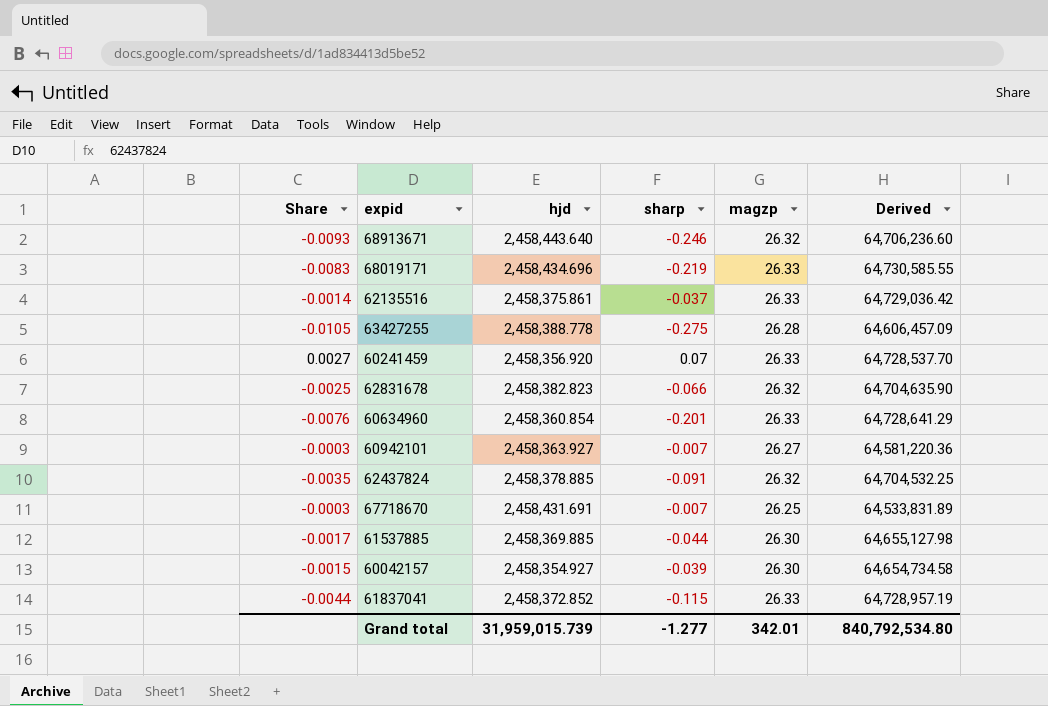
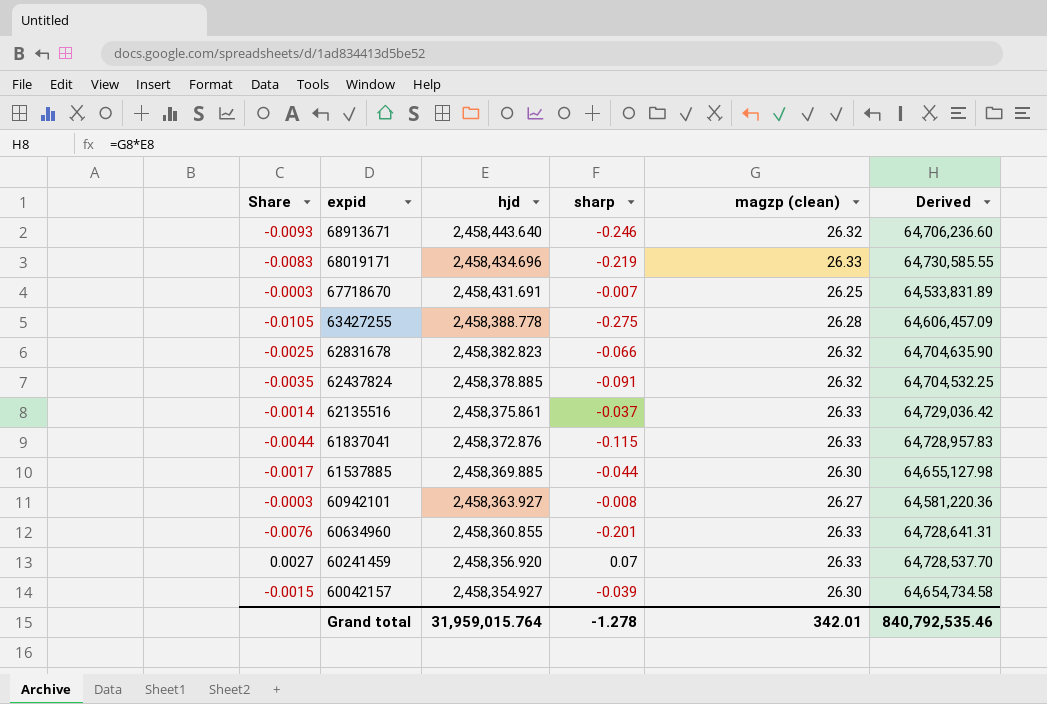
row order: none -> expid descending
column name: magzp -> magzp (clean)
61837041 | hjd: 2,458,372.852 -> 2,458,372.876
61837041 | Derived: 64,728,957.19 -> 64,728,957.83
60942101 | sharp: -0.007 -> -0.008
60634960 | hjd: 2,458,360.854 -> 2,458,360.855
60634960 | Derived: 64,728,641.29 -> 64,728,641.31
Grand total | hjd: 31,959,015.739 -> 31,959,015.764
Grand total | sharp: -1.277 -> -1.278
Grand total | Derived: 840,792,534.80 -> 840,792,535.46

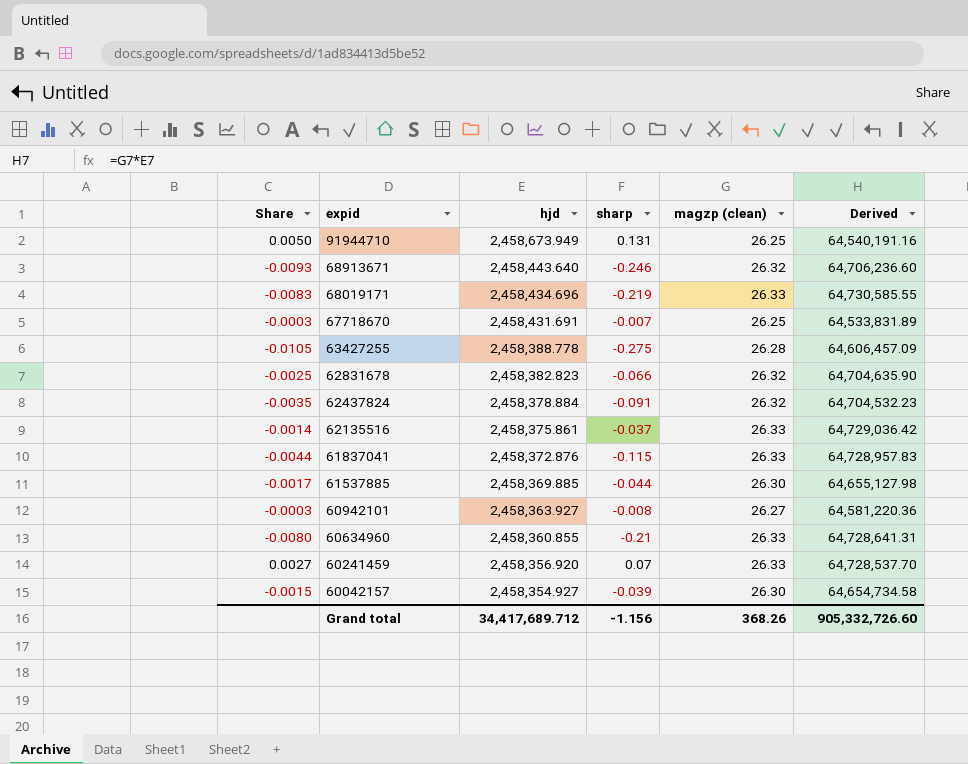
row 91944710: none -> 0.0050 | 2,458,673.949 | 0.131 | 26.25 | 64,540,191.16
62437824 | hjd: 2,458,378.885 -> 2,458,378.884
62437824 | Derived: 64,704,532.25 -> 64,704,532.23
60634960 | Share: -0.0076 -> -0.0080
60634960 | sharp: -0.201 -> -0.21
Grand total | hjd: 31,959,015.764 -> 34,417,689.712
Grand total | sharp: -1.278 -> -1.156
Grand total | magzp (clean): 342.01 -> 368.26
Grand total | Derived: 840,792,535.46 -> 905,332,726.60

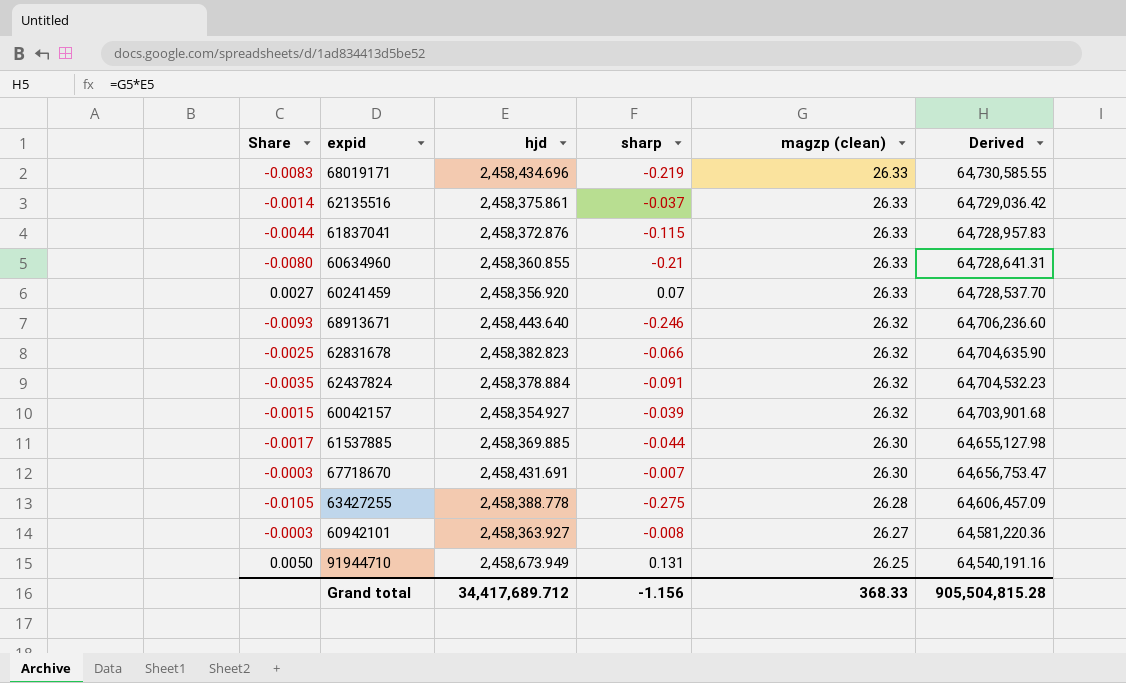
row order: expid descending -> magzp (clean) descending
60042157 | magzp (clean): 26.30 -> 26.32
60042157 | Derived: 64,654,734.58 -> 64,703,901.68
67718670 | magzp (clean): 26.25 -> 26.30
67718670 | Derived: 64,533,831.89 -> 64,656,753.47
Grand total | magzp (clean): 368.26 -> 368.33
Grand total | Derived: 905,332,726.60 -> 905,504,815.28

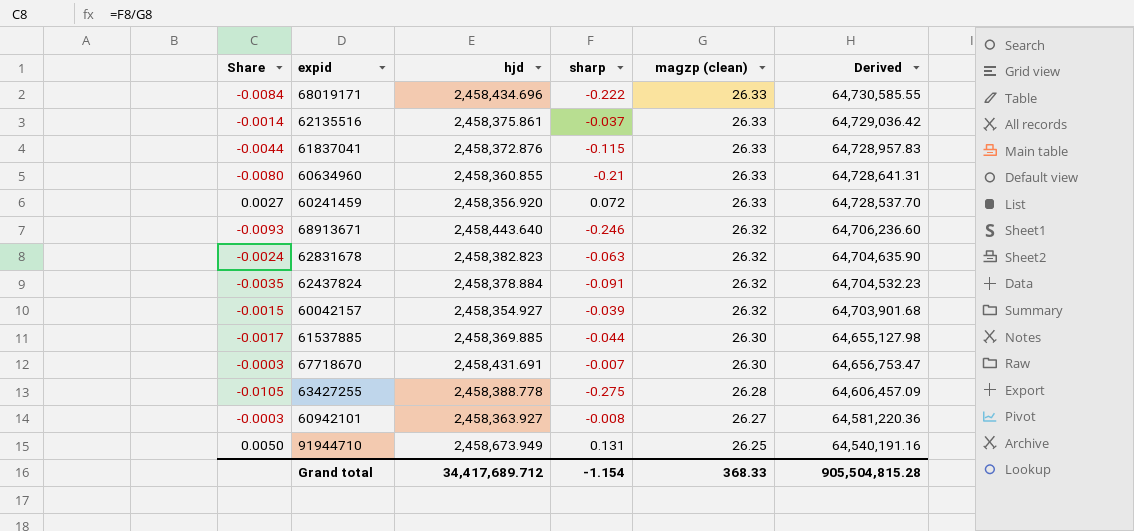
68019171 | Share: -0.0083 -> -0.0084
68019171 | sharp: -0.219 -> -0.222
60241459 | sharp: 0.07 -> 0.072
62831678 | Share: -0.0025 -> -0.0024
62831678 | sharp: -0.066 -> -0.063
Grand total | sharp: -1.156 -> -1.154

